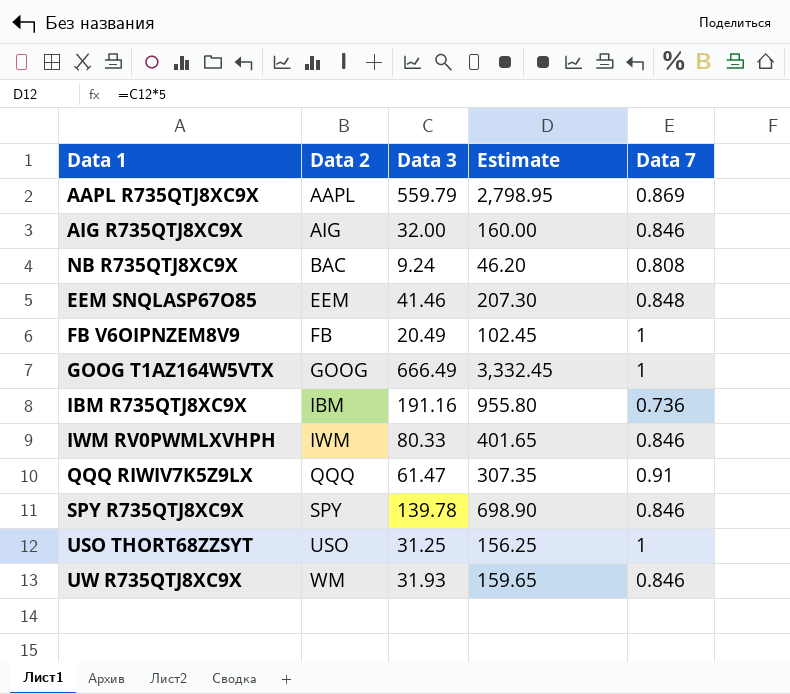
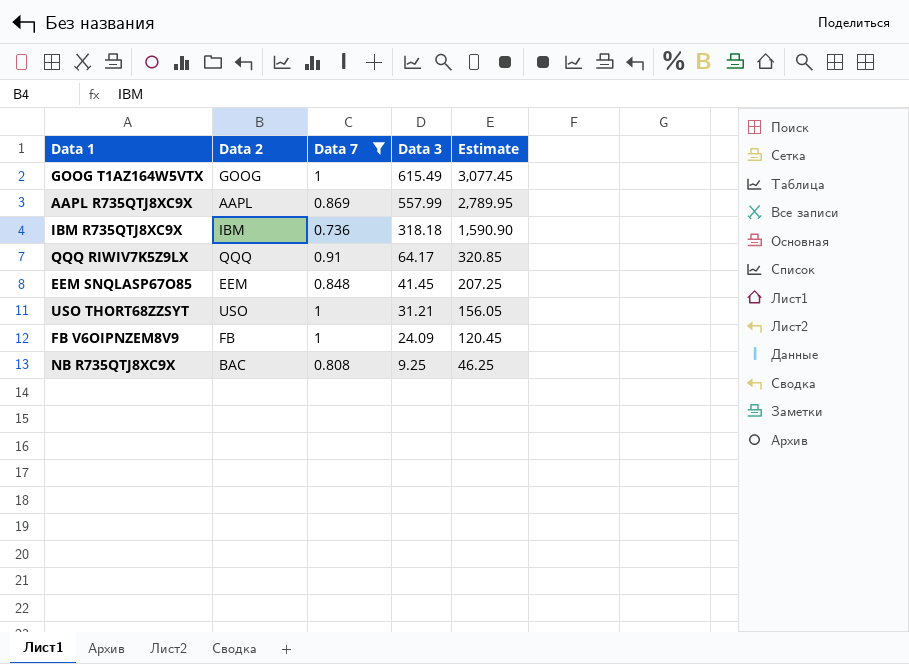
filter: none -> Data 7 != 0.846
row order: Data 2 ascending -> Data 3 descending
column Data 7 | position: 5 -> 3
GOOG T1AZ164W5VTX | Data 3: 666.49 -> 615.49
GOOG T1AZ164W5VTX | Estimate: 3,332.45 -> 3,077.45
AAPL R735QTJ8XC9X | Data 3: 559.79 -> 557.99
AAPL R735QTJ8XC9X | Estimate: 2,798.95 -> 2,789.95
IBM R735QTJ8XC9X | Data 3: 191.16 -> 318.18
IBM R735QTJ8XC9X | Estimate: 955.80 -> 1,590.90
QQQ RIWIV7K5Z9LX | Data 3: 61.47 -> 64.17
QQQ RIWIV7K5Z9LX | Estimate: 307.35 -> 320.85
EEM SNQLASP67O85 | Data 3: 41.46 -> 41.45
EEM SNQLASP67O85 | Estimate: 207.30 -> 207.25
USO THORT68ZZSYT | Data 3: 31.25 -> 31.21
USO THORT68ZZSYT | Estimate: 156.25 -> 156.05
FB V6OIPNZEM8V9 | Data 3: 20.49 -> 24.09
FB V6OIPNZEM8V9 | Estimate: 102.45 -> 120.45
NB R735QTJ8XC9X | Data 3: 9.24 -> 9.25
NB R735QTJ8XC9X | Estimate: 46.20 -> 46.25

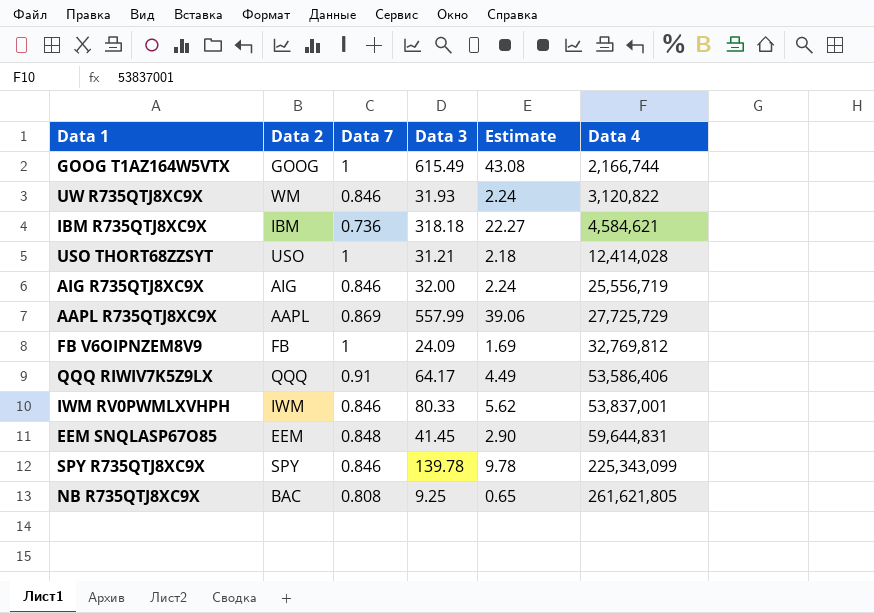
filter: Data 7 != 0.846 -> none
row order: Data 3 descending -> Data 4 ascending
column Estimate | formula: [Data 3] * 5 -> [Data 3] * 0.07
column Data 4 | position: none -> 6

